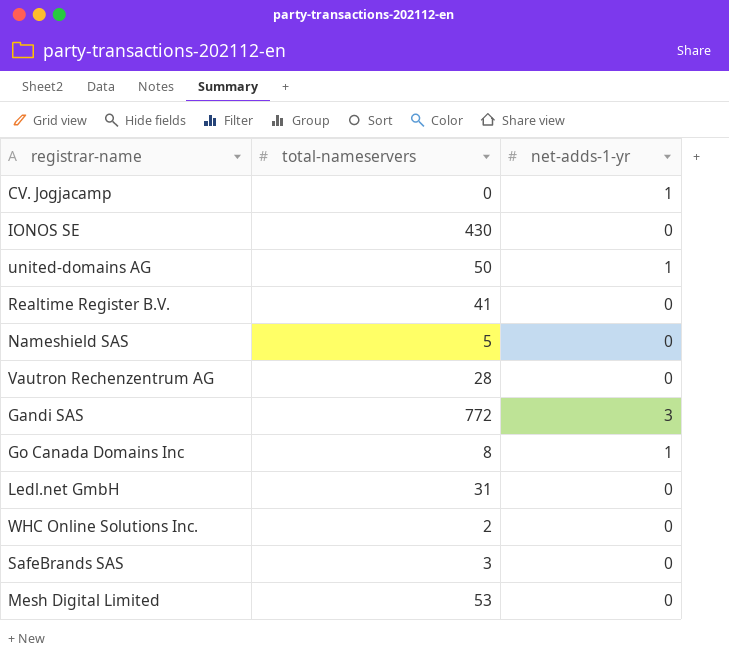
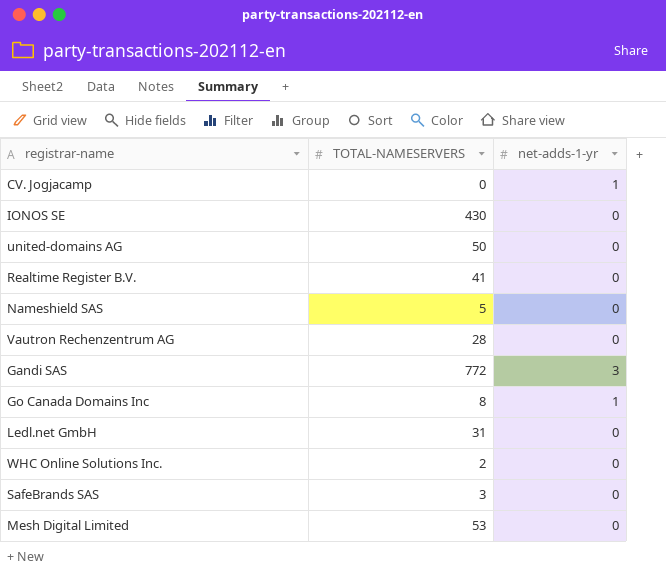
column name: total-nameservers -> TOTAL-NAMESERVERS
united-domains AG | net-adds-1-yr: 1 -> 0

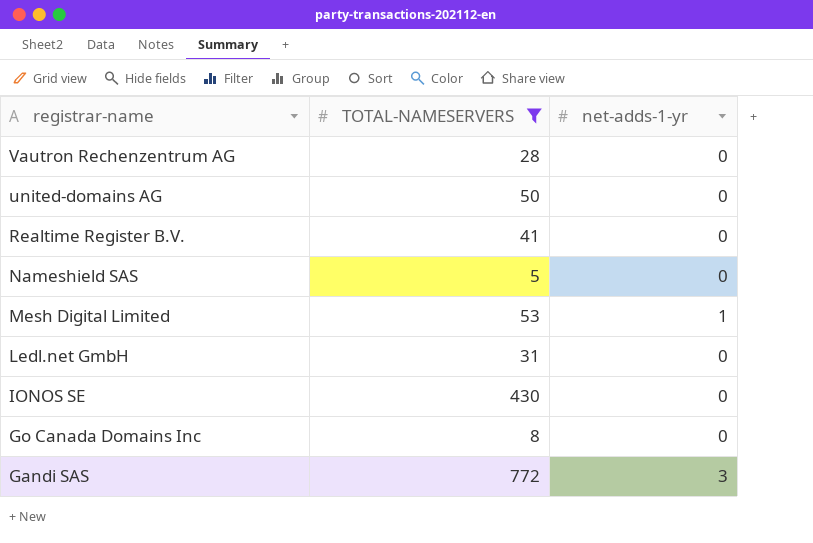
filter: none -> TOTAL-NAMESERVERS >= 5
row order: none -> registrar-name descending
Mesh Digital Limited | net-adds-1-yr: 0 -> 1
Go Canada Domains Inc | net-adds-1-yr: 1 -> 0

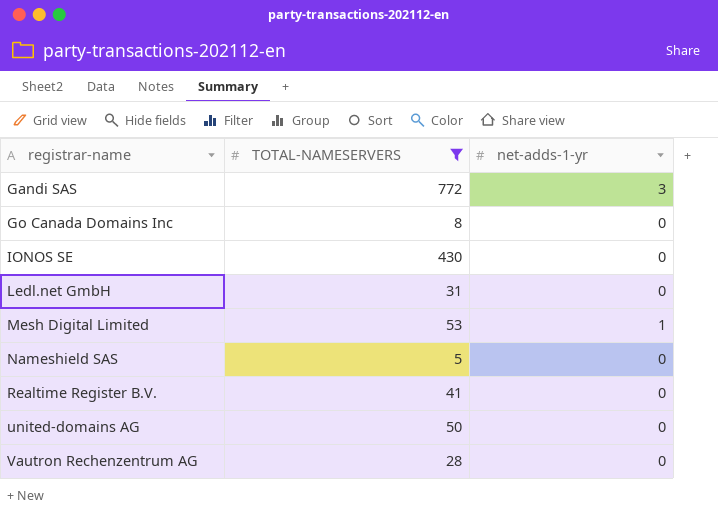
row order: registrar-name descending -> registrar-name ascending

